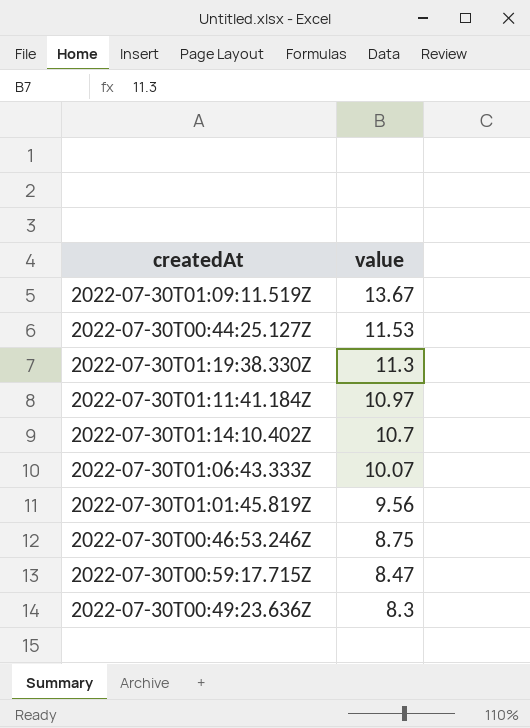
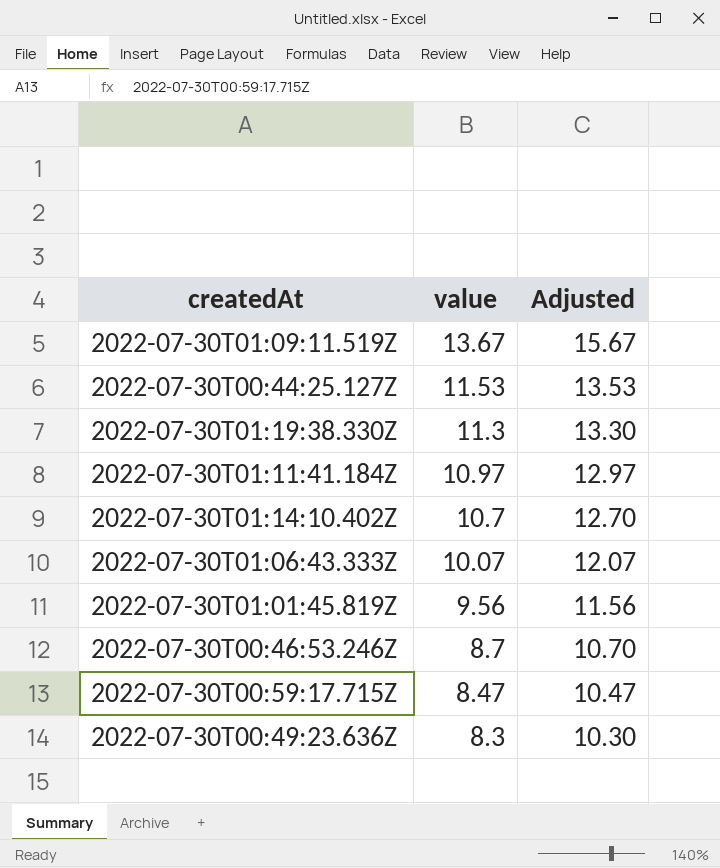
column Adjusted | formula: none -> [value] + 2
2022-07-30T00:46:53.246Z | value: 8.75 -> 8.7

